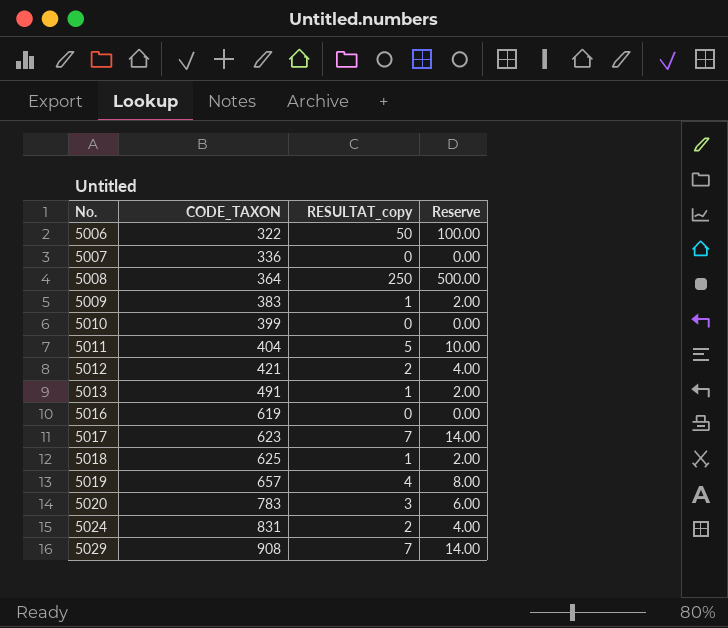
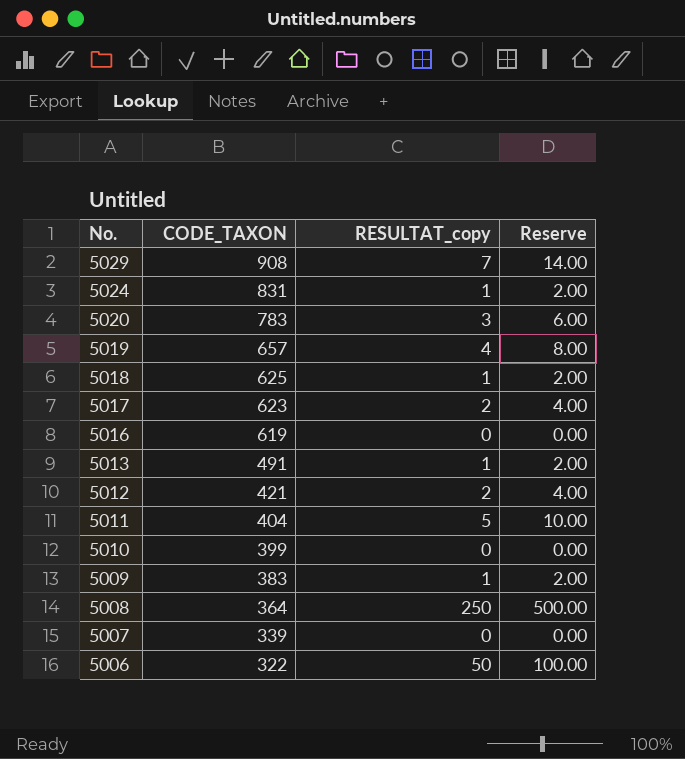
row order: No. ascending -> No. descending
5024 | RESULTAT_copy: 2 -> 1
5024 | Reserve: 4.00 -> 2.00
5017 | RESULTAT_copy: 7 -> 2
5017 | Reserve: 14.00 -> 4.00
5007 | CODE_TAXON: 336 -> 339

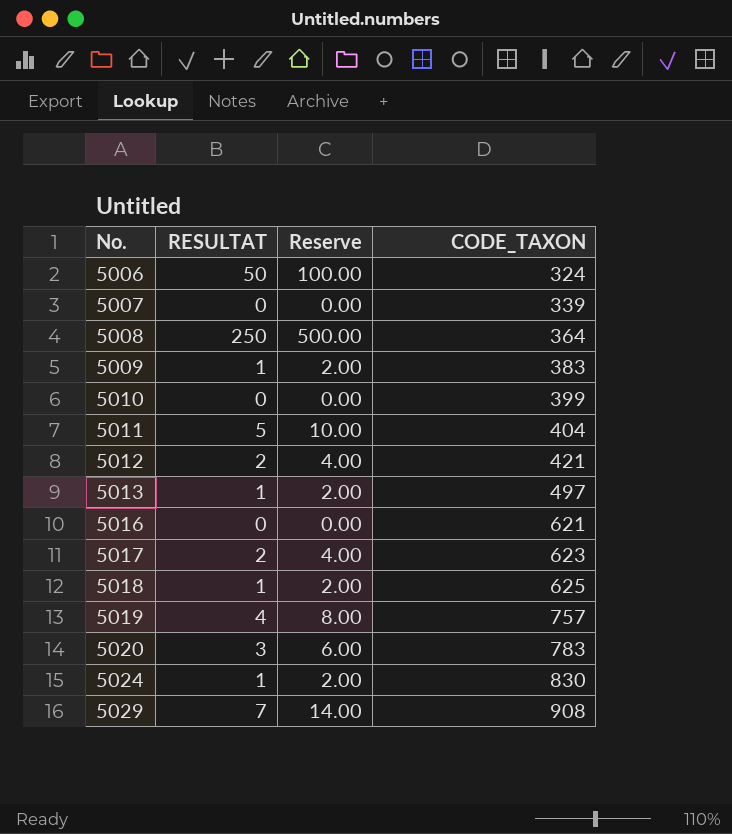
row order: No. descending -> No. ascending
column name: RESULTAT_copy -> RESULTAT
column CODE_TAXON | position: 2 -> 4
5006 | CODE_TAXON: 322 -> 324
5013 | CODE_TAXON: 491 -> 497
5016 | CODE_TAXON: 619 -> 621
5019 | CODE_TAXON: 657 -> 757
5024 | CODE_TAXON: 831 -> 830

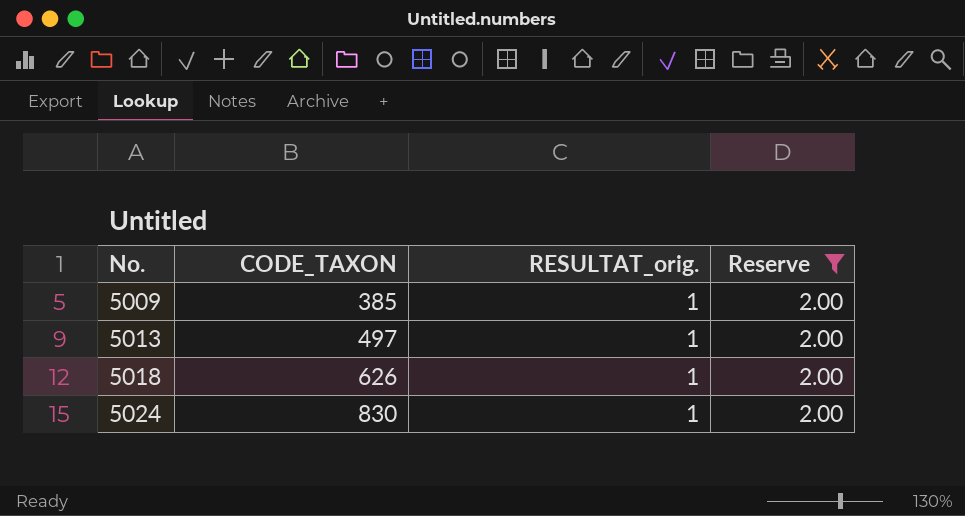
filter: none -> Reserve = 2.00
column CODE_TAXON | position: 4 -> 2
column name: RESULTAT -> RESULTAT_orig.
5009 | CODE_TAXON: 383 -> 385
5018 | CODE_TAXON: 625 -> 626

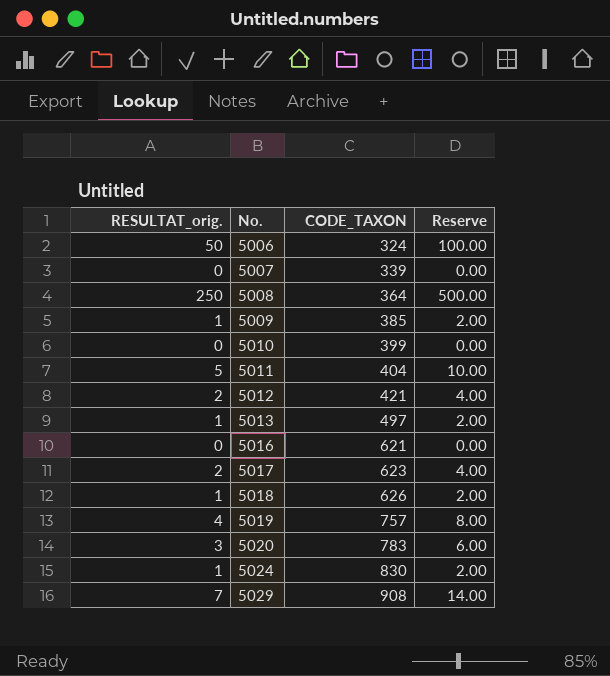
filter: Reserve = 2.00 -> none
column RESULTAT_orig. | position: 3 -> 1

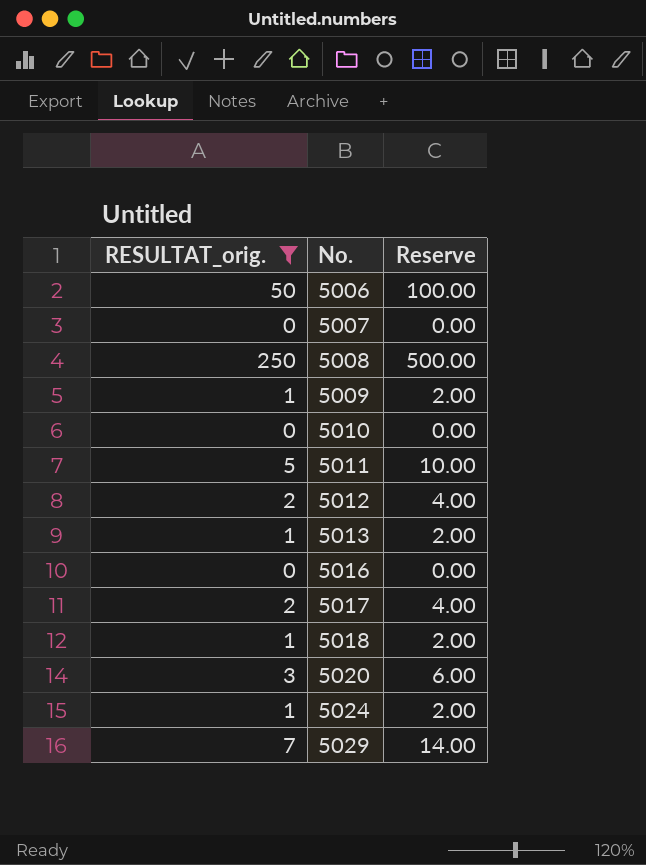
filter: none -> RESULTAT_orig. != 4
column CODE_TAXON | position: 3 -> none

